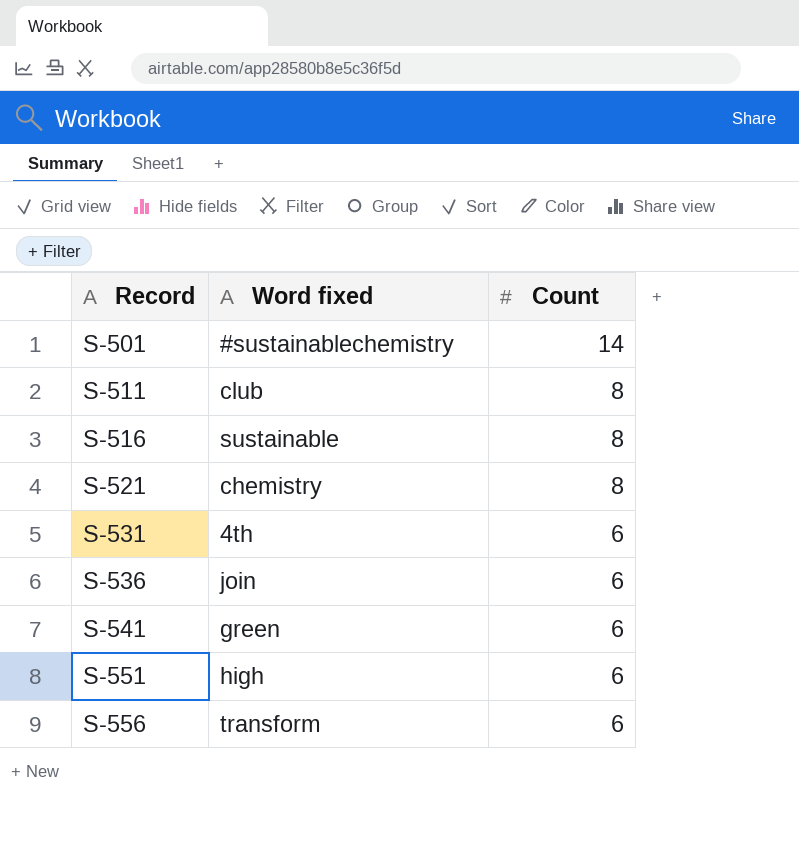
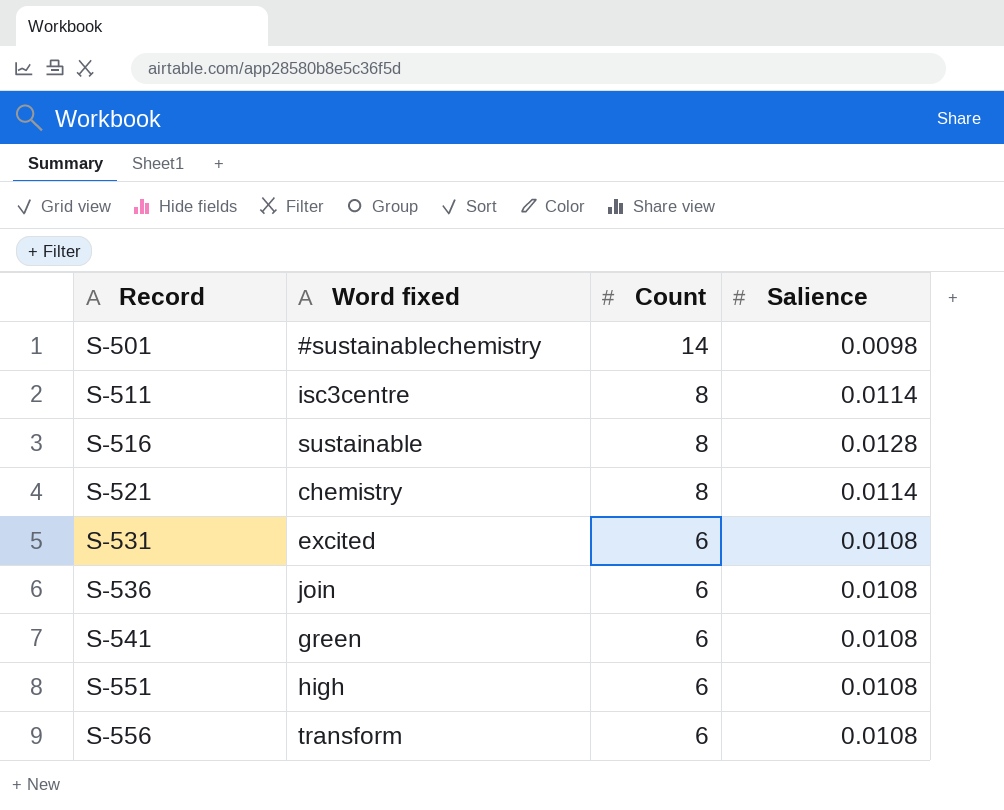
column Salience | position: none -> 4
S-511 | Word fixed: club -> isc3centre
S-531 | Word fixed: 4th -> excited

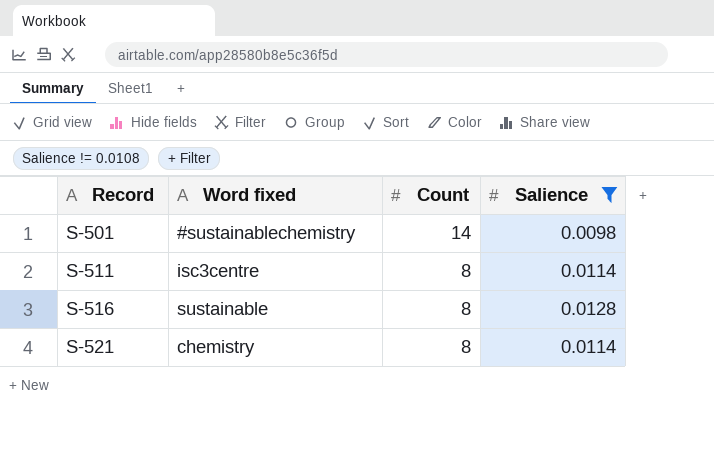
filter: none -> Salience != 0.0108

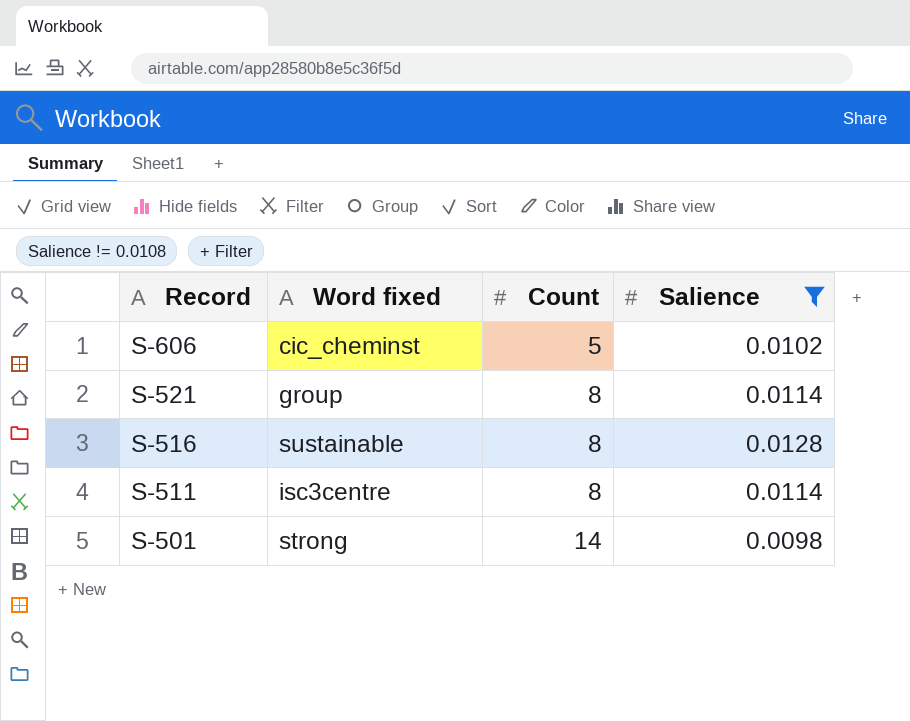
row order: Record ascending -> Record descending
row S-606: none -> cic_cheminst | 5 | 0.0102
S-521 | Word fixed: chemistry -> group
S-501 | Word fixed: #sustainablechemistry -> strong

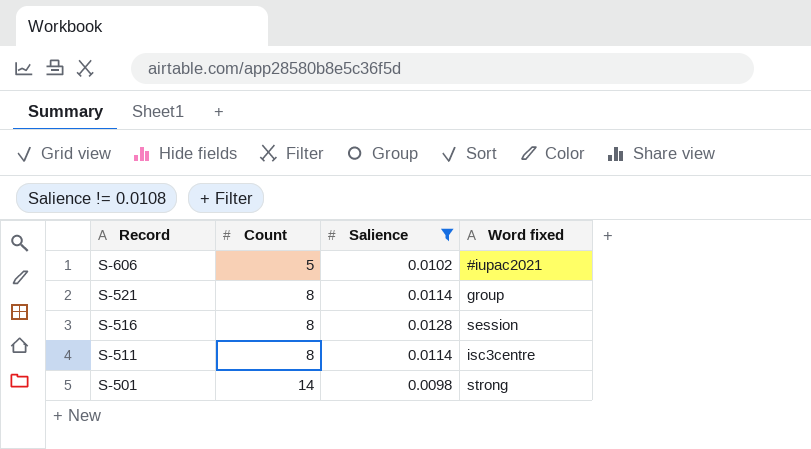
column Word fixed | position: 2 -> 4
S-606 | Word fixed: cic_cheminst -> #iupac2021
S-516 | Word fixed: sustainable -> session

